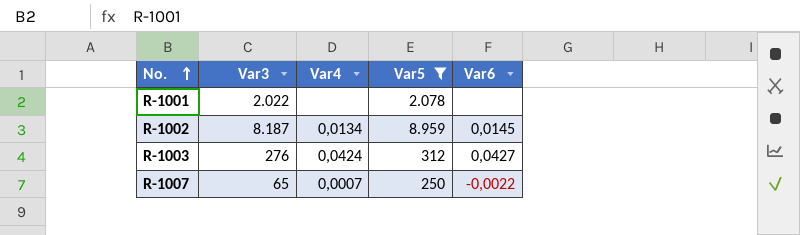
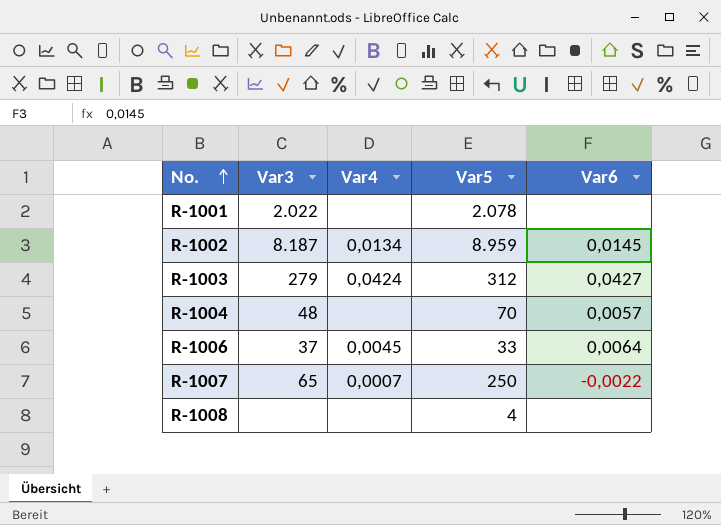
filter: Var5 >= 250 -> none
R-1003 | Var3: 276 -> 279

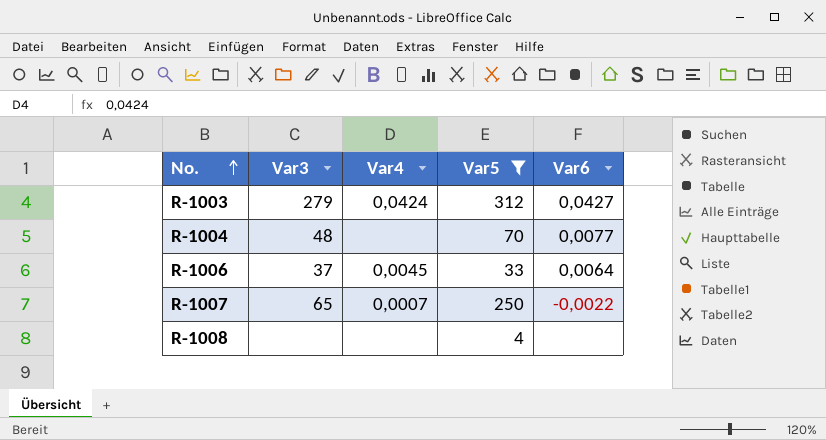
filter: none -> Var5 <= 312
R-1004 | Var6: 0,0057 -> 0,0077

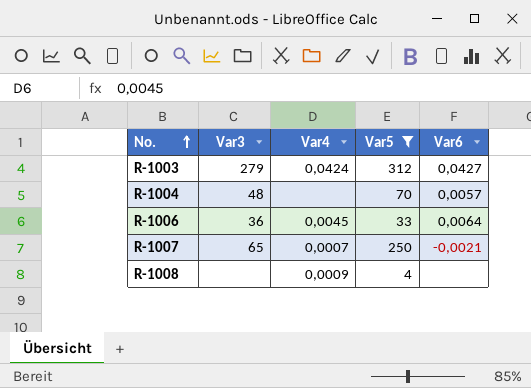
R-1004 | Var6: 0,0077 -> 0,0057
R-1006 | Var3: 37 -> 36
R-1007 | Var6: -0,0022 -> -0,0021
R-1008 | Var4: none -> 0,0009

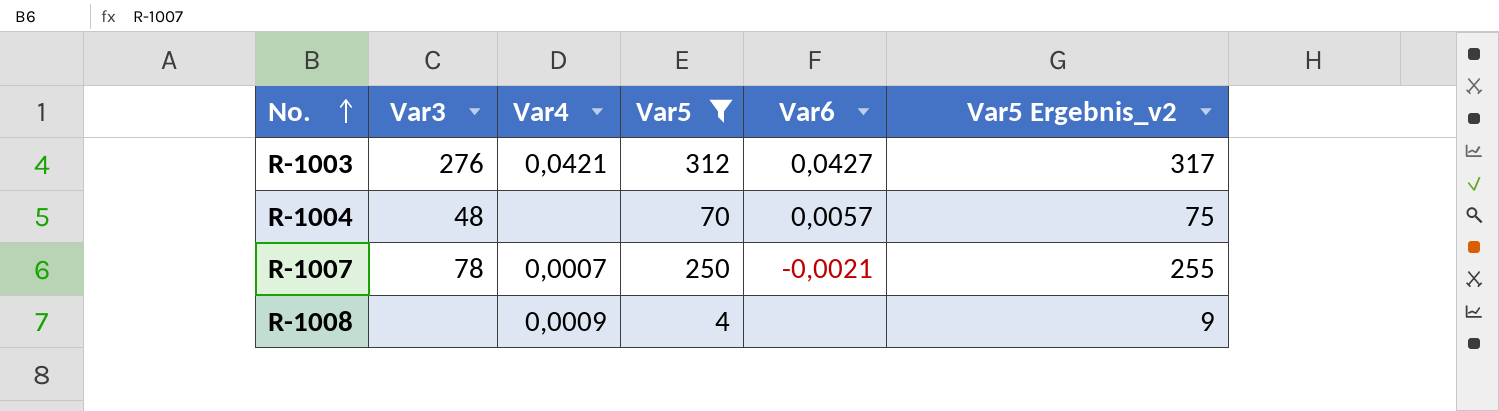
column Var5 Ergebnis_v2 | formula: none -> [Var5] + 5
row R-1006: 36 | 0,0045 | 33 | 0,0064 -> none
R-1003 | Var3: 279 -> 276
R-1003 | Var4: 0,0424 -> 0,0421
R-1007 | Var3: 65 -> 78

